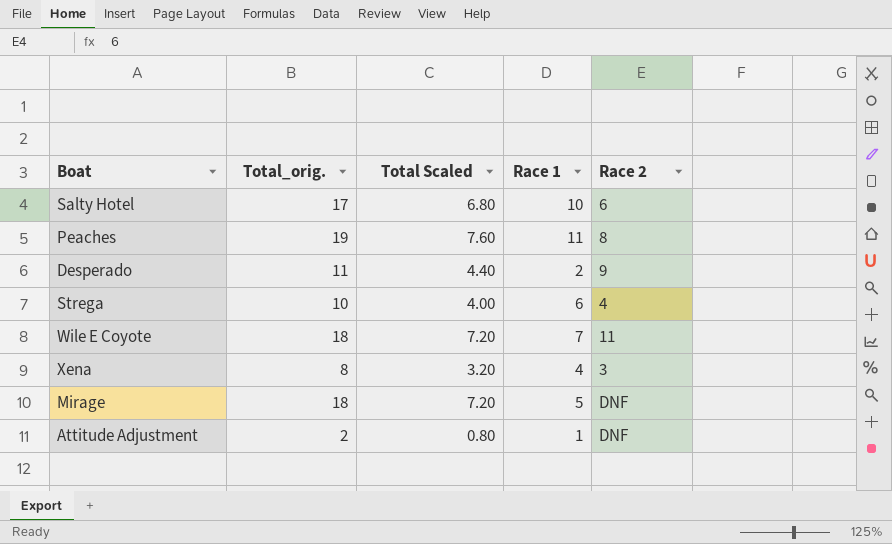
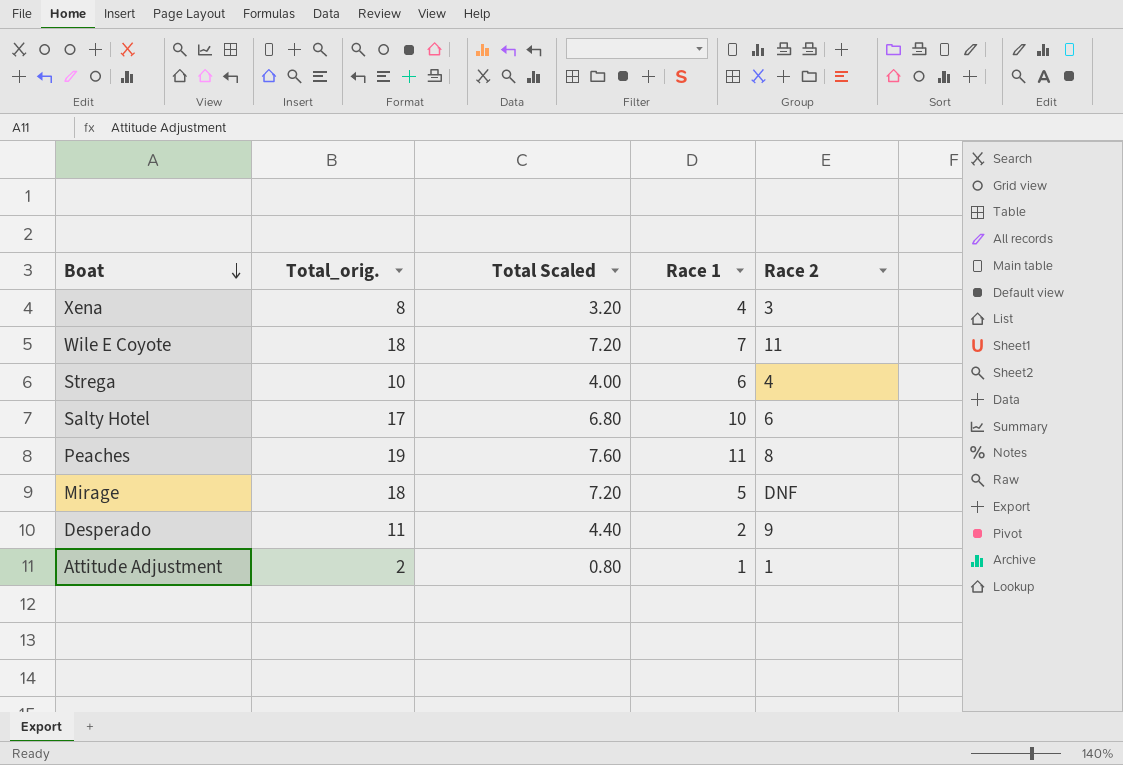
row order: none -> Boat descending
Attitude Adjustment | Race 2: DNF -> 1

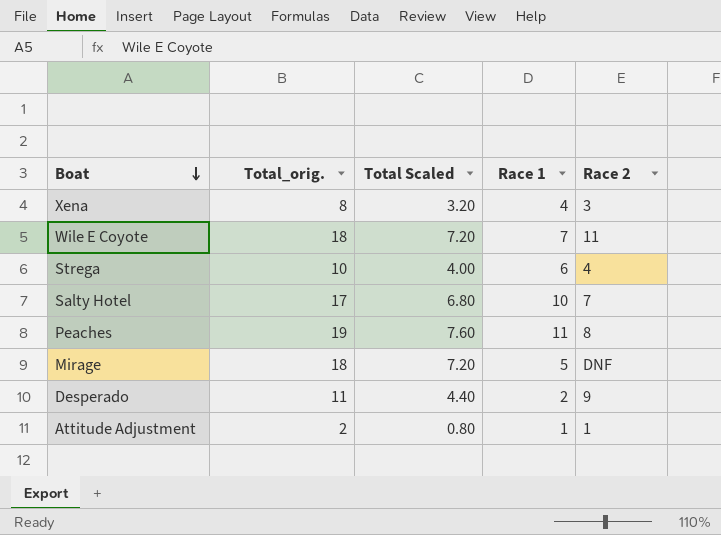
Salty Hotel | Race 2: 6 -> 7

